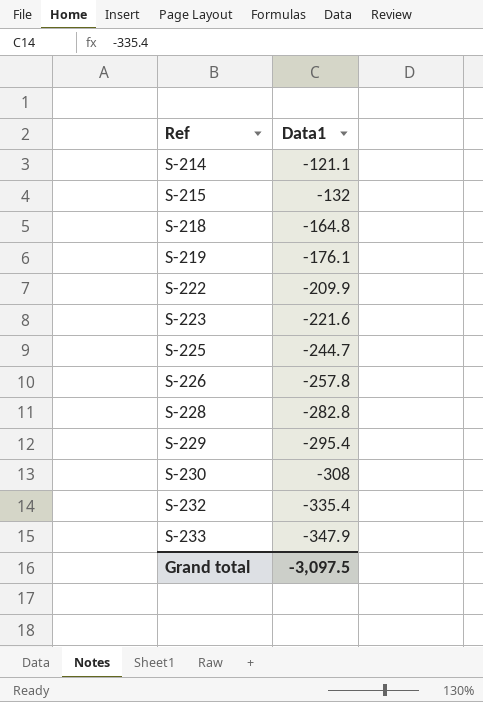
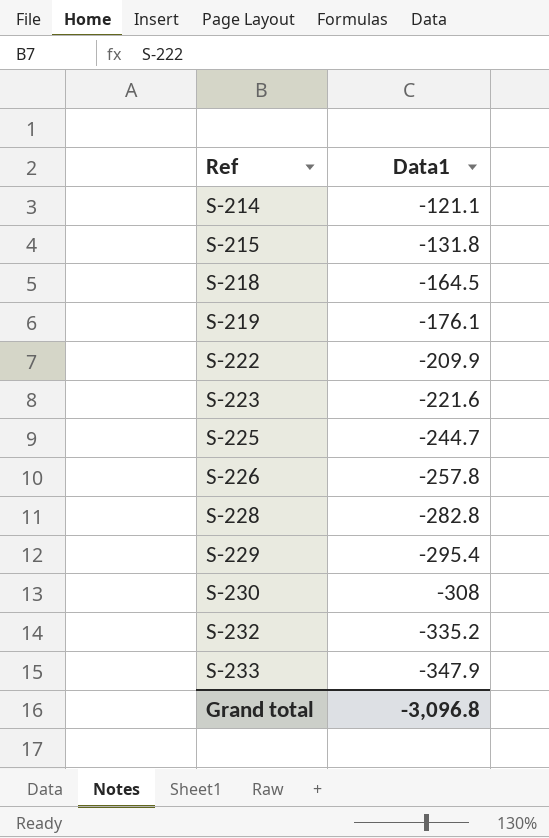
S-215 | Data1: -132 -> -131.8
S-218 | Data1: -164.8 -> -164.5
S-232 | Data1: -335.4 -> -335.2
Grand total | Data1: -3,097.5 -> -3,096.8

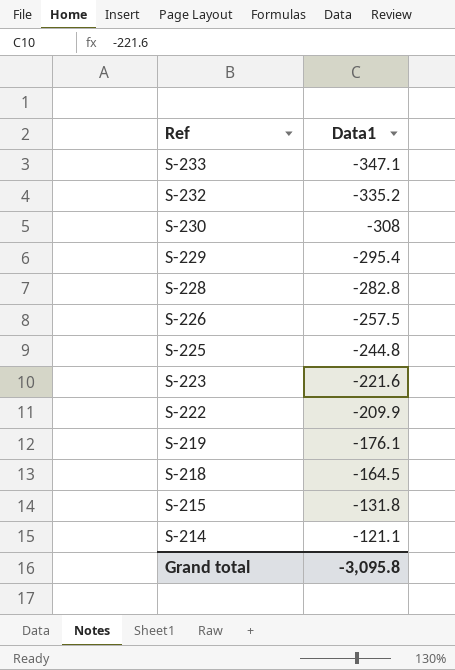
row order: Ref ascending -> Ref descending
S-233 | Data1: -347.9 -> -347.1
S-226 | Data1: -257.8 -> -257.5
S-225 | Data1: -244.7 -> -244.8
Grand total | Data1: -3,096.8 -> -3,095.8

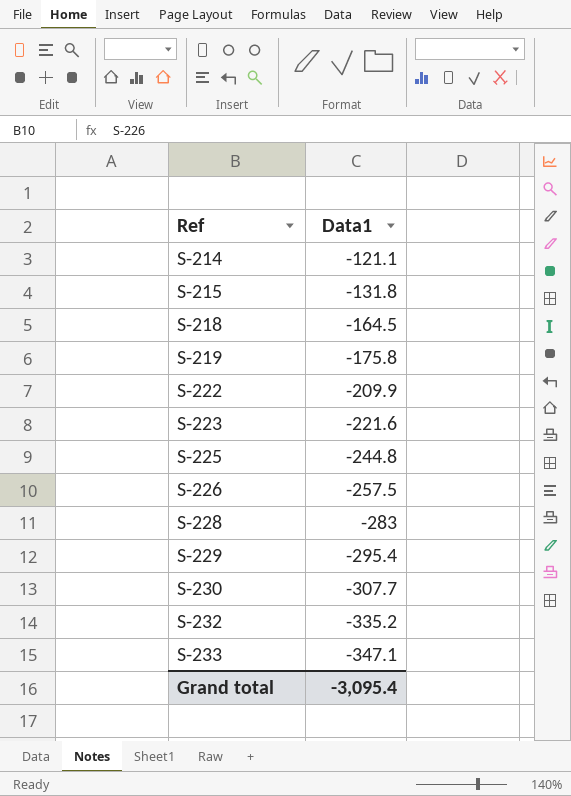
row order: Ref descending -> Ref ascending
S-219 | Data1: -176.1 -> -175.8
S-228 | Data1: -282.8 -> -283
S-230 | Data1: -308 -> -307.7
Grand total | Data1: -3,095.8 -> -3,095.4

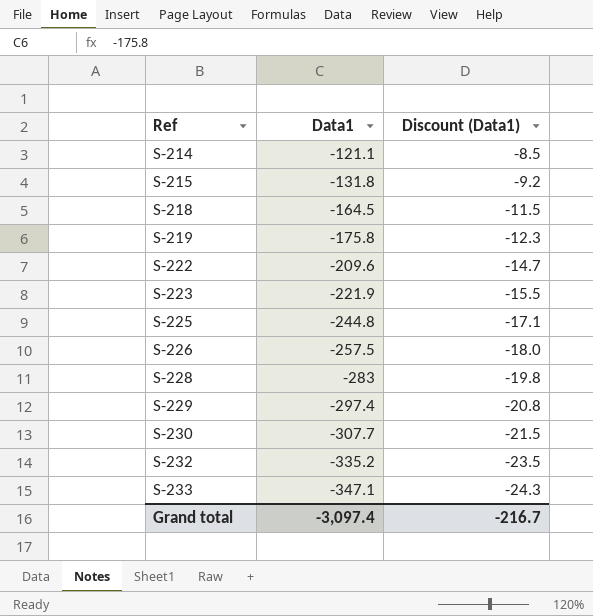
column Discount (Data1) | formula: none -> [Data1] * 0.07
S-222 | Data1: -209.9 -> -209.6
S-223 | Data1: -221.6 -> -221.9
S-229 | Data1: -295.4 -> -297.4
Grand total | Data1: -3,095.4 -> -3,097.4

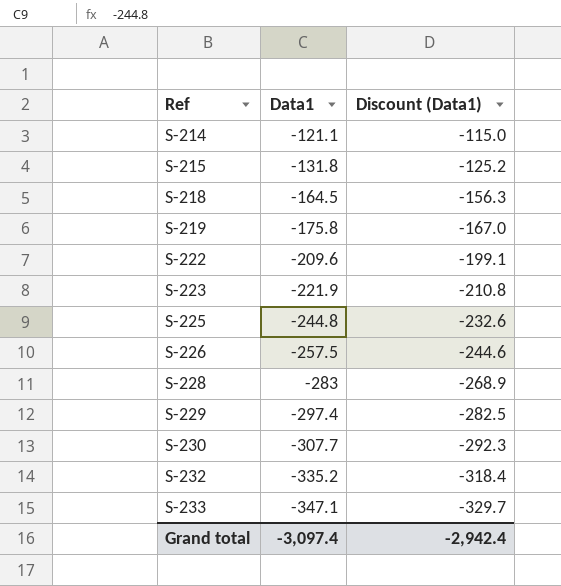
column Discount (Data1) | formula: [Data1] * 0.07 -> [Data1] * 0.95
Grand total | Discount (Data1): -216.7 -> -2,942.4

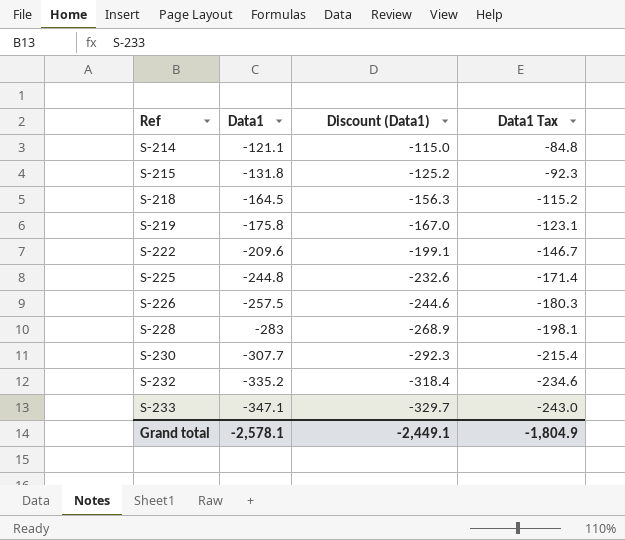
column Data1 Tax | formula: none -> [Data1] * 0.7
row S-223: -221.9 | -210.8 -> none
row S-229: -297.4 | -282.5 -> none
Grand total | Data1: -3,097.4 -> -2,578.1
Grand total | Discount (Data1): -2,942.4 -> -2,449.1

